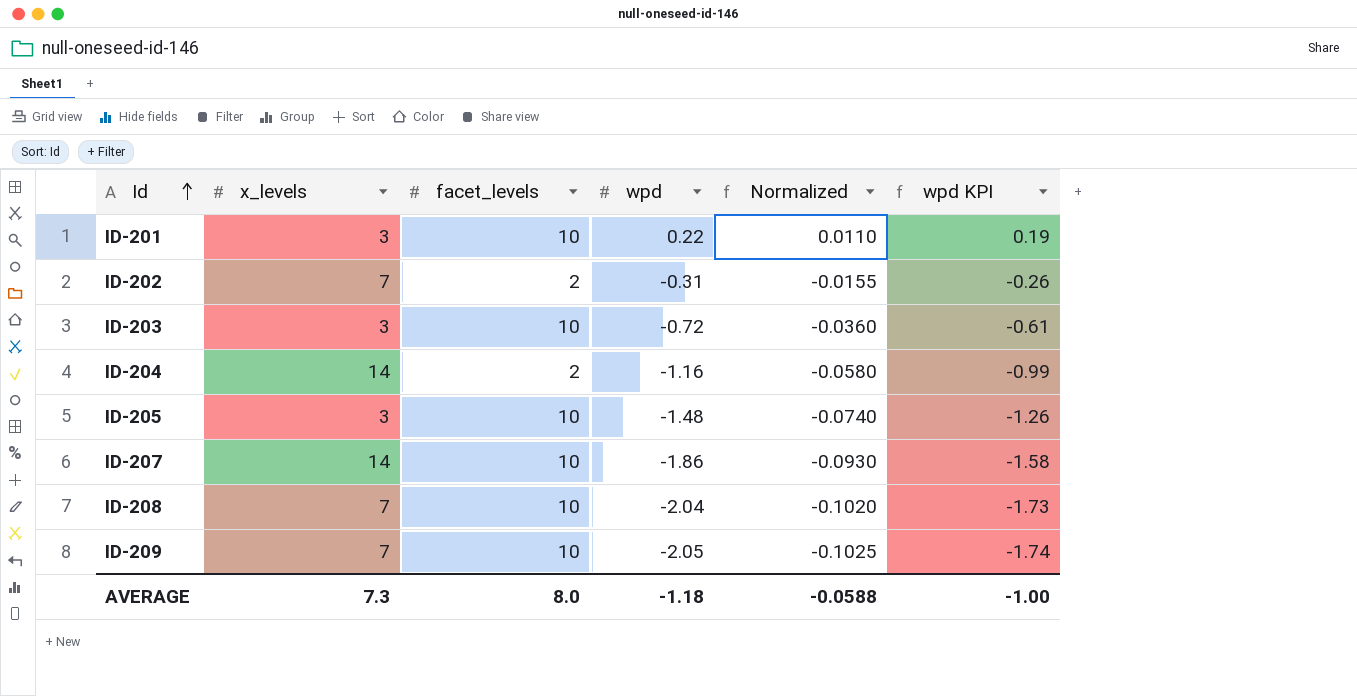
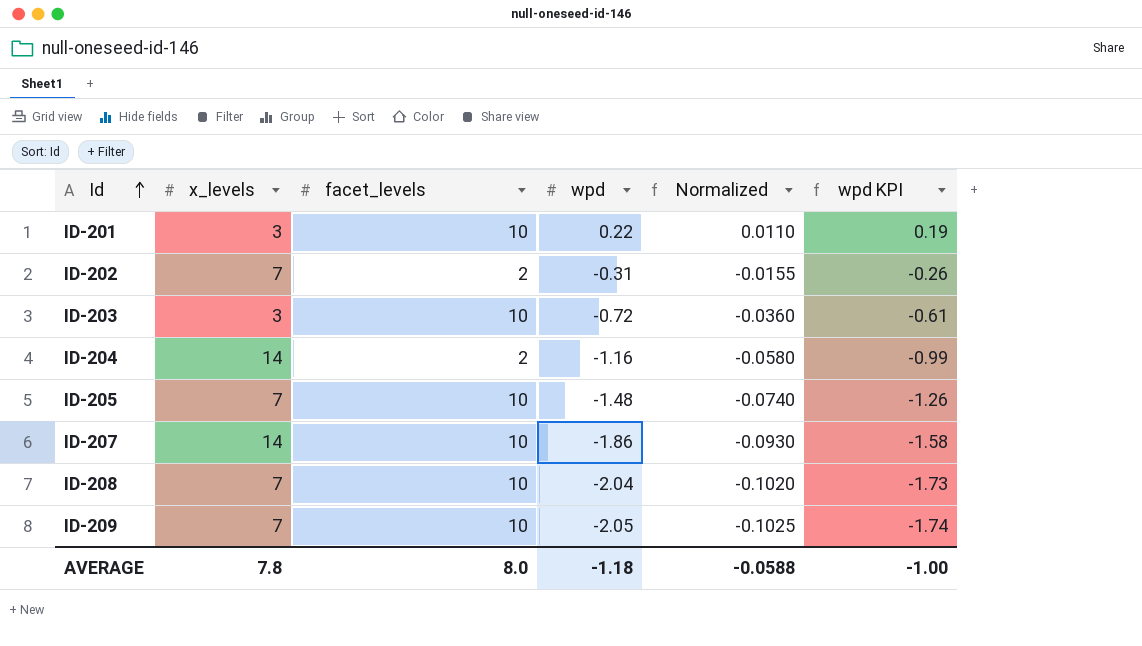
ID-205 | x_levels: 3 -> 7
AVERAGE | x_levels: 7.3 -> 7.8

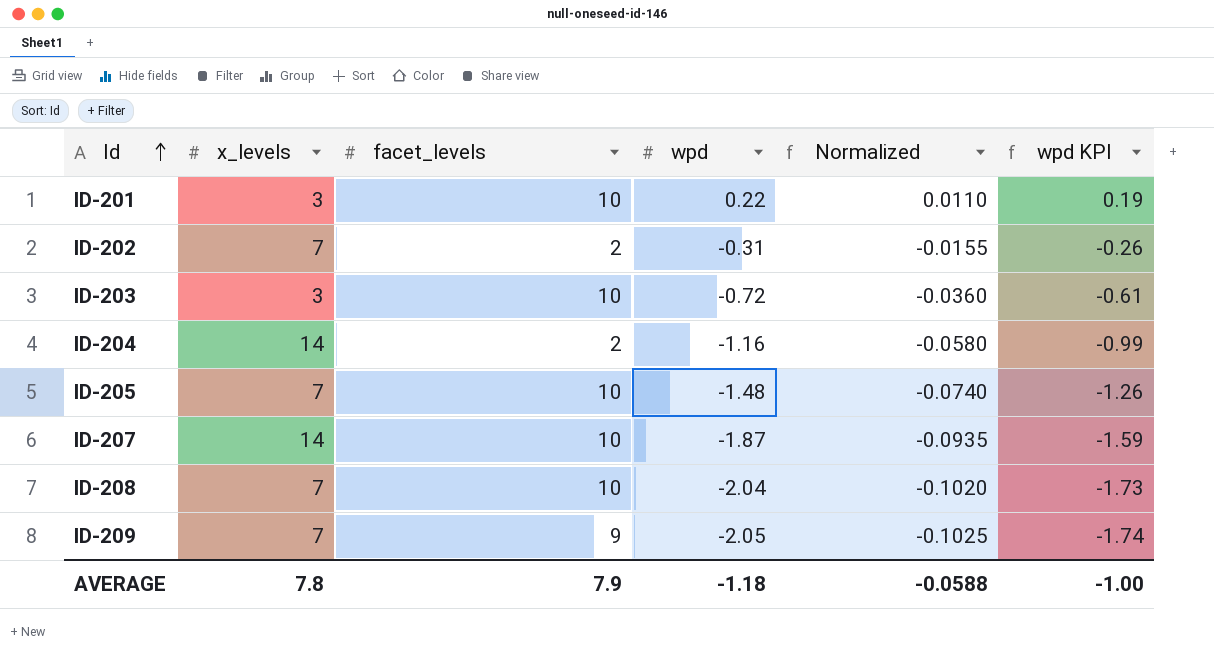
ID-207 | wpd: -1.86 -> -1.87
ID-207 | Normalized: -0.0930 -> -0.0935
ID-207 | wpd KPI: -1.58 -> -1.59
ID-209 | facet_levels: 10 -> 9
AVERAGE | facet_levels: 8.0 -> 7.9

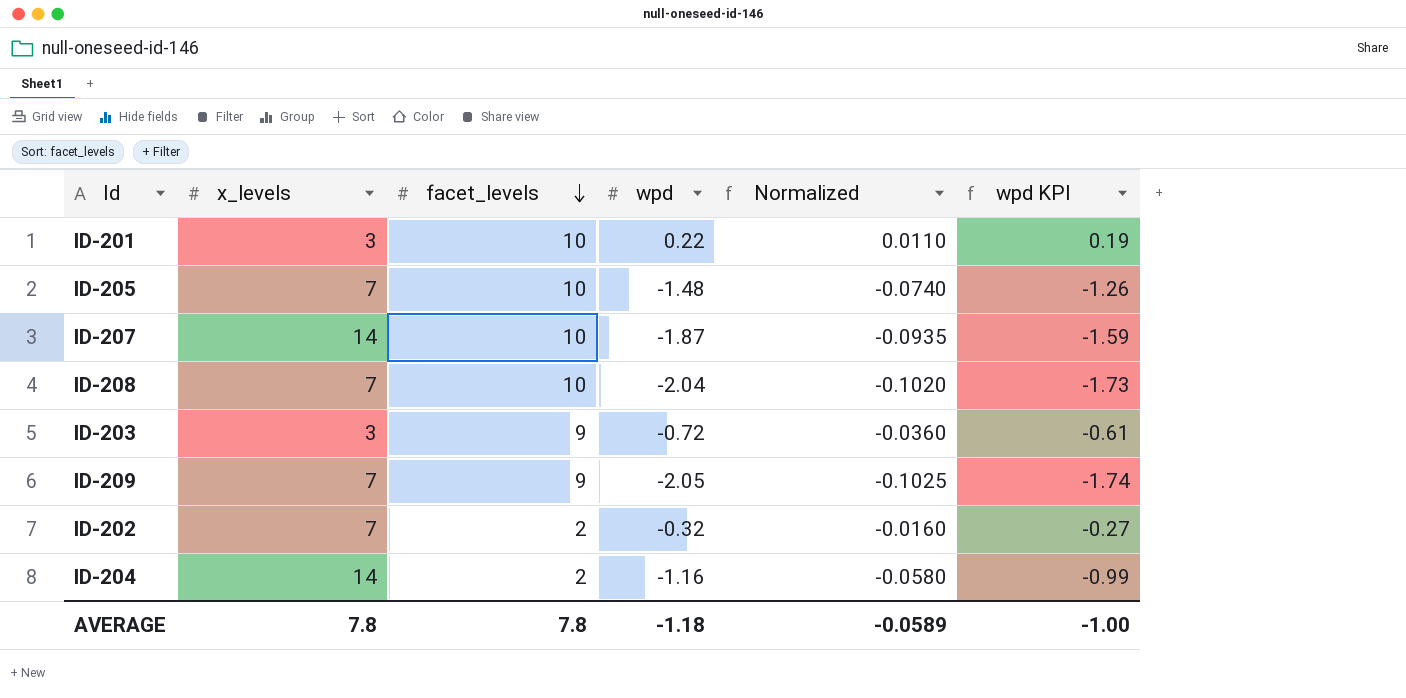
row order: Id ascending -> facet_levels descending
ID-203 | facet_levels: 10 -> 9
ID-202 | wpd: -0.31 -> -0.32
ID-202 | Normalized: -0.0155 -> -0.0160
ID-202 | wpd KPI: -0.26 -> -0.27
AVERAGE | facet_levels: 7.9 -> 7.8
AVERAGE | Normalized: -0.0588 -> -0.0589

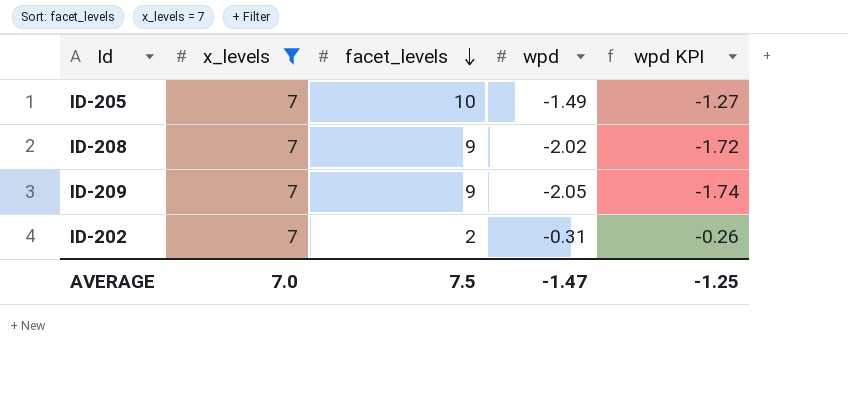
filter: none -> x_levels = 7
column Normalized | formula: [wpd] * 0.05 -> none
ID-205 | wpd: -1.48 -> -1.49
ID-205 | wpd KPI: -1.26 -> -1.27
ID-208 | facet_levels: 10 -> 9
ID-208 | wpd: -2.04 -> -2.02
ID-208 | wpd KPI: -1.73 -> -1.72
ID-202 | wpd: -0.32 -> -0.31
ID-202 | wpd KPI: -0.27 -> -0.26
AVERAGE | x_levels: 7.8 -> 7.0
AVERAGE | facet_levels: 7.8 -> 7.5
AVERAGE | wpd: -1.18 -> -1.47
AVERAGE | wpd KPI: -1.00 -> -1.25

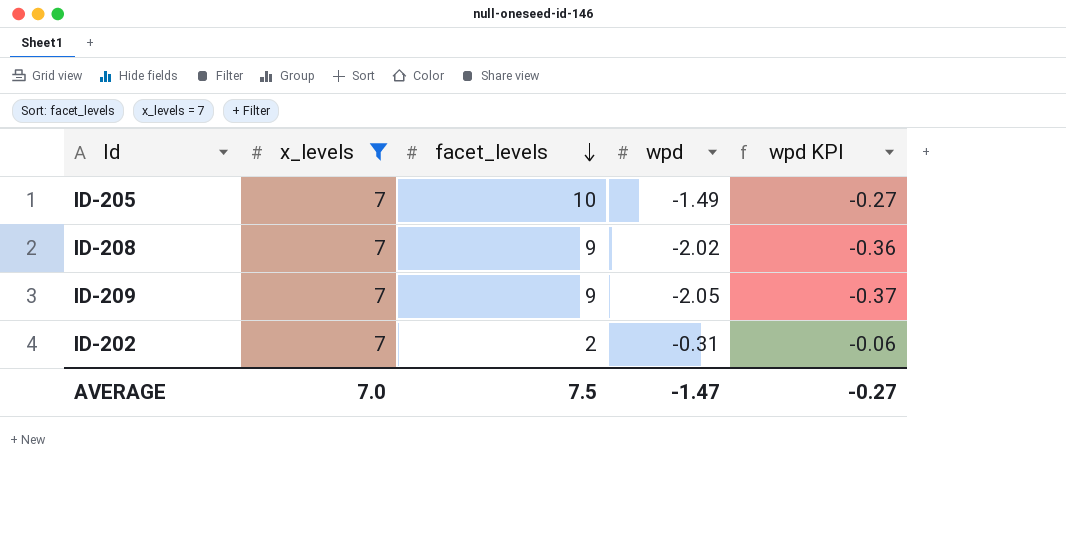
column wpd KPI | formula: [wpd] * 0.85 -> [wpd] * 0.18
AVERAGE | wpd KPI: -1.25 -> -0.27

